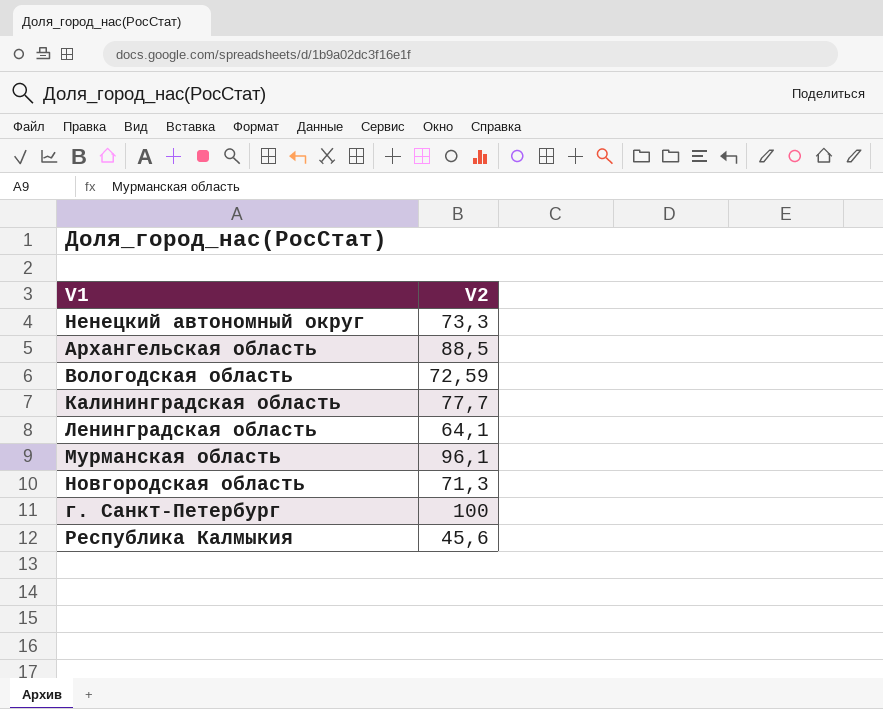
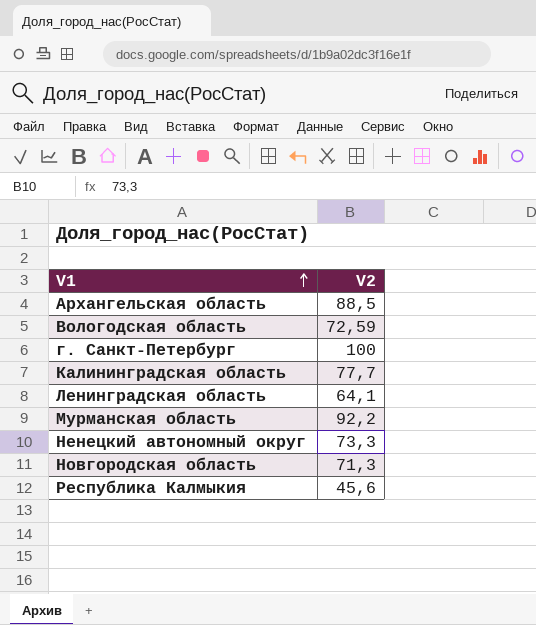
row order: none -> V1 ascending
Мурманская область | V2: 96,1 -> 92,2

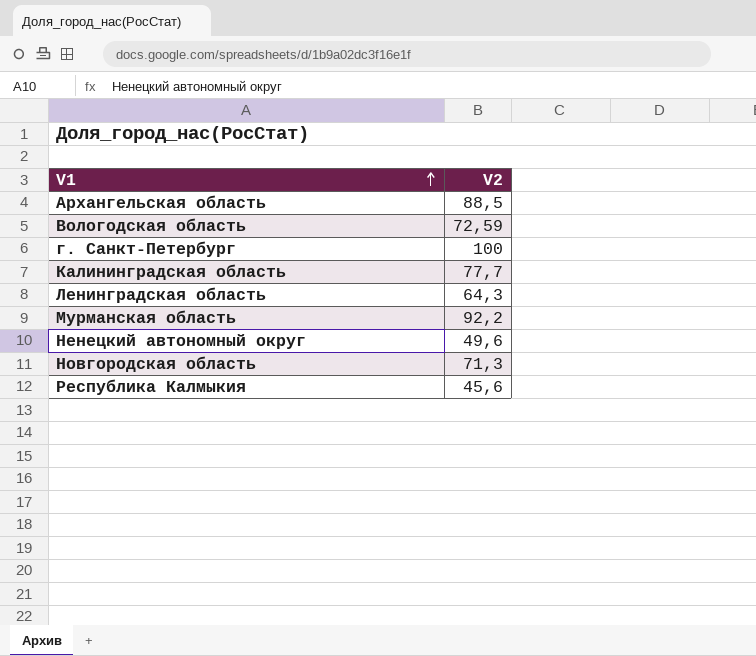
Ленинградская область | V2: 64,1 -> 64,3
Ненецкий автономный округ | V2: 73,3 -> 49,6

